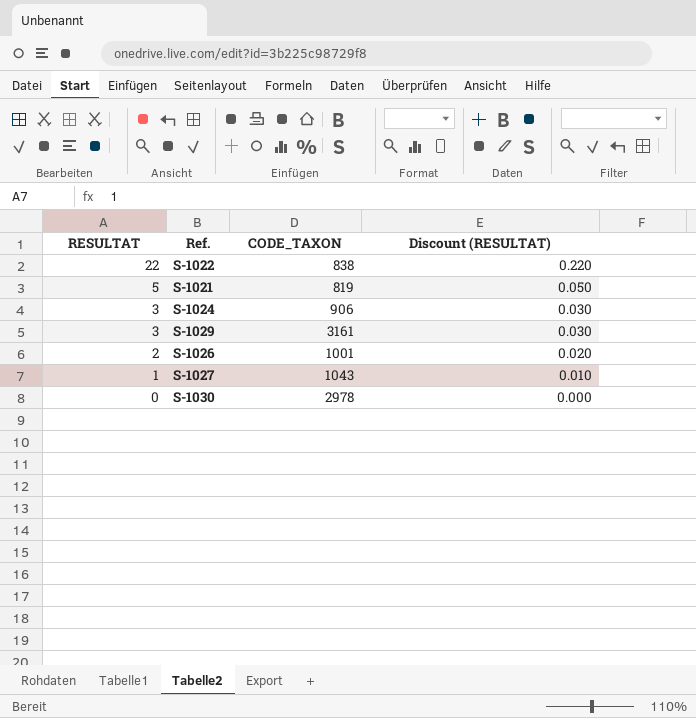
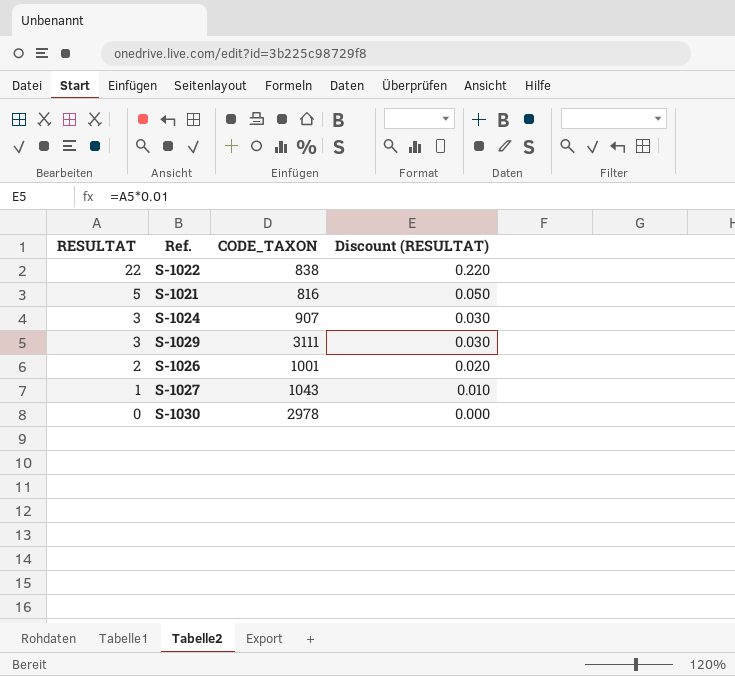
S-1021 | CODE_TAXON: 819 -> 816
S-1024 | CODE_TAXON: 906 -> 907
S-1029 | CODE_TAXON: 3161 -> 3111

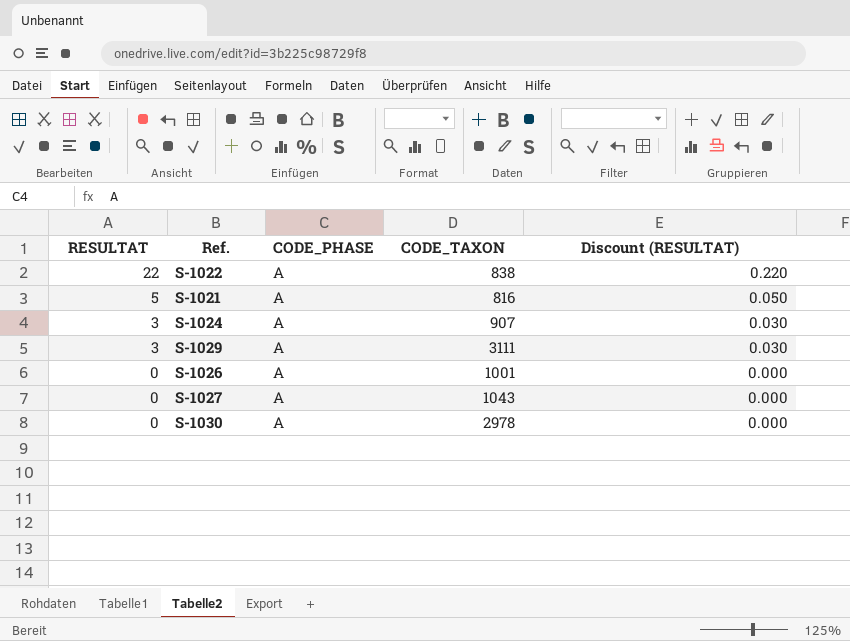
column CODE_PHASE | position: none -> 3
S-1026 | RESULTAT: 2 -> 0
S-1026 | Discount (RESULTAT): 0.020 -> 0.000
S-1027 | RESULTAT: 1 -> 0
S-1027 | Discount (RESULTAT): 0.010 -> 0.000

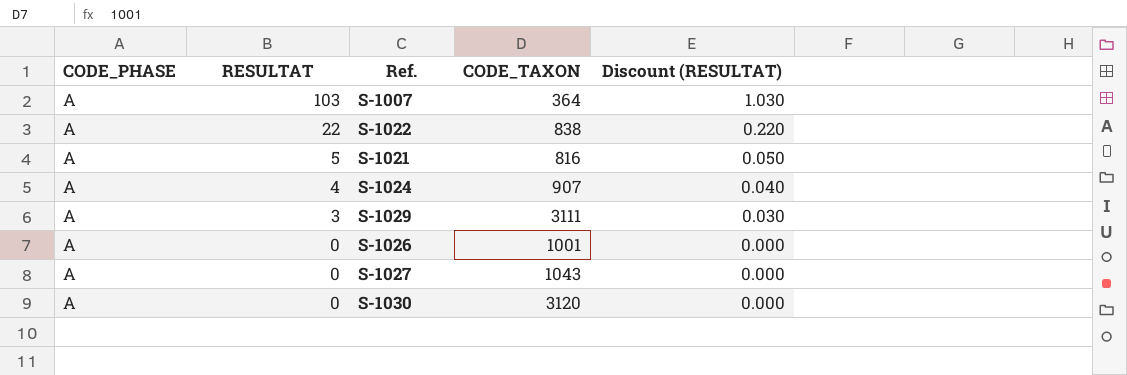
column CODE_PHASE | position: 3 -> 1
row S-1007: none -> A | 103 | 364 | 1.030
S-1024 | RESULTAT: 3 -> 4
S-1024 | Discount (RESULTAT): 0.030 -> 0.040
S-1030 | CODE_TAXON: 2978 -> 3120

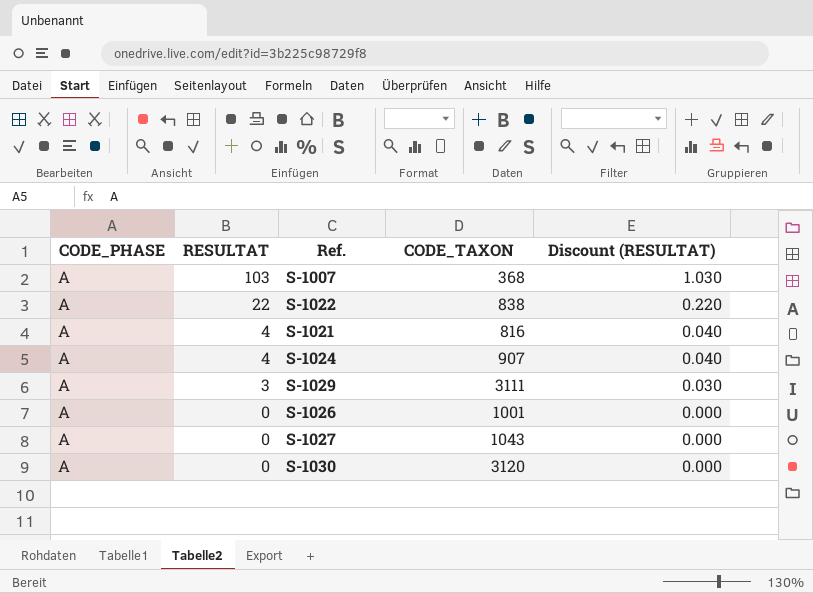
S-1007 | CODE_TAXON: 364 -> 368
S-1021 | RESULTAT: 5 -> 4
S-1021 | Discount (RESULTAT): 0.050 -> 0.040

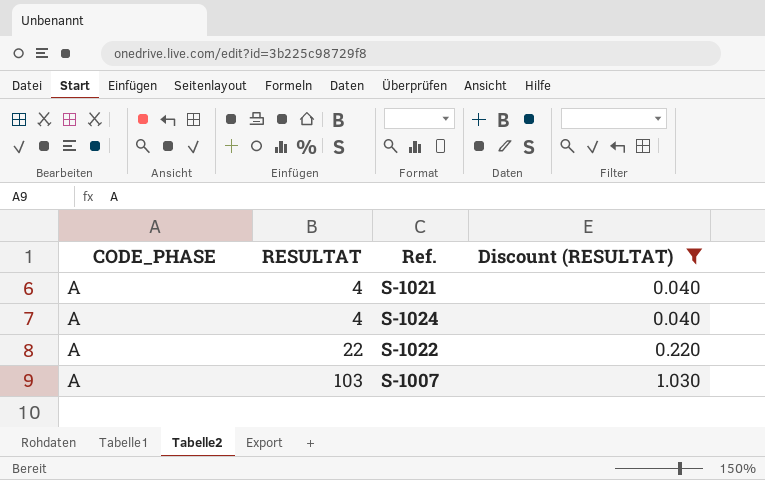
filter: none -> Discount (RESULTAT) >= 0.040
row order: RESULTAT descending -> RESULTAT ascending
column CODE_TAXON | position: 4 -> none

